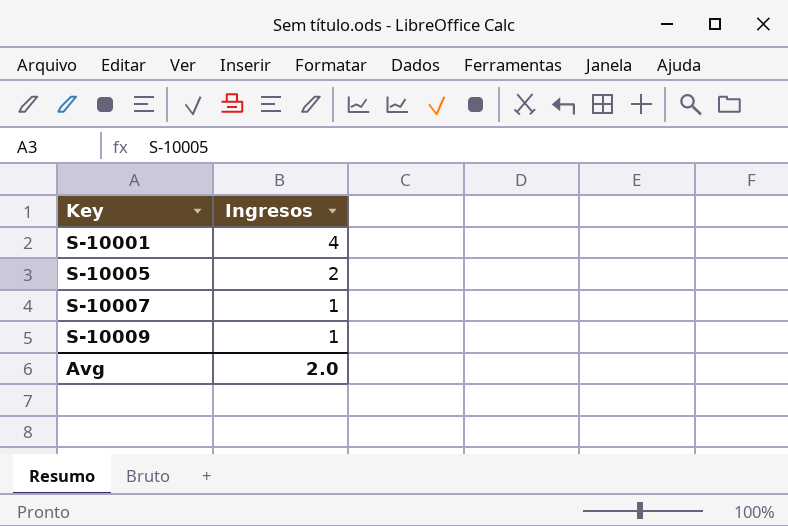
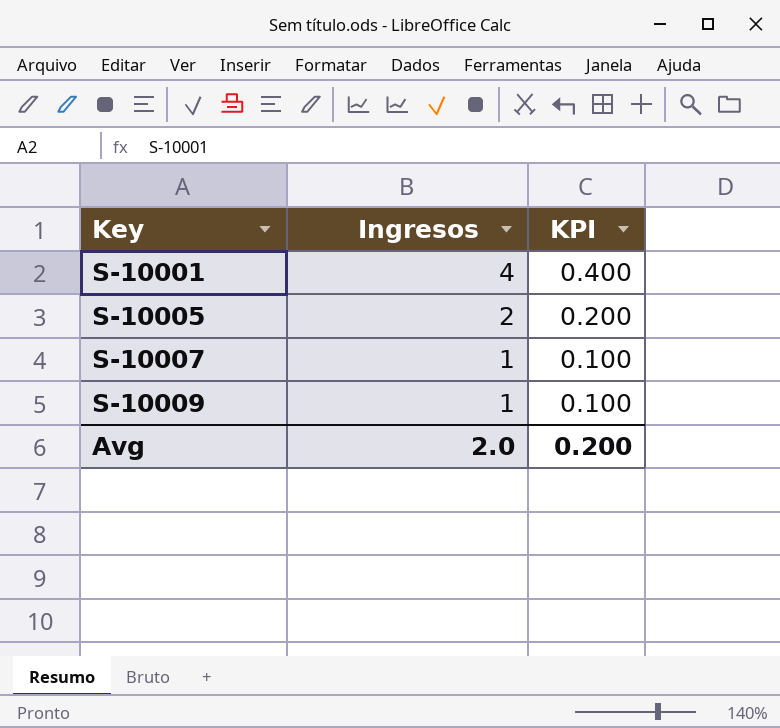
column KPI | formula: none -> [Ingresos] * 0.1

